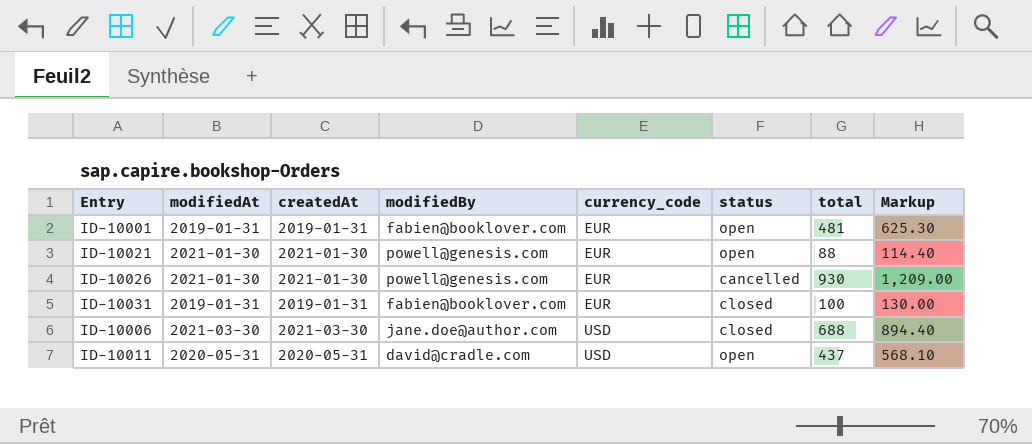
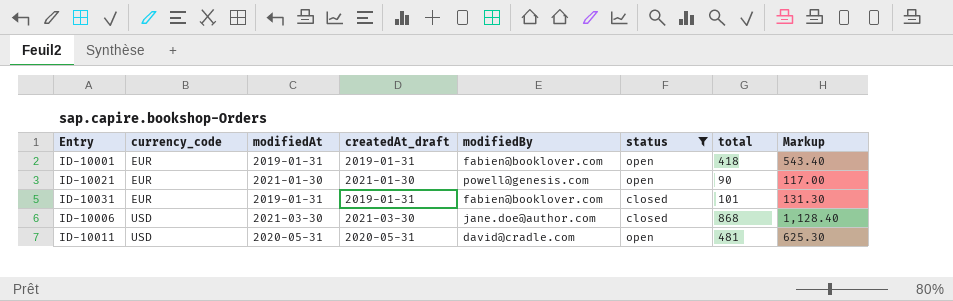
filter: none -> status != cancelled
column currency_code | position: 5 -> 2
column name: createdAt -> createdAt_draft
ID-10001 | total: 481 -> 418
ID-10001 | Markup: 625.30 -> 543.40
ID-10021 | total: 88 -> 90
ID-10021 | Markup: 114.40 -> 117.00
ID-10031 | total: 100 -> 101
ID-10031 | Markup: 130.00 -> 131.30
ID-10006 | total: 688 -> 868
ID-10006 | Markup: 894.40 -> 1,128.40
ID-10011 | total: 437 -> 481
ID-10011 | Markup: 568.10 -> 625.30

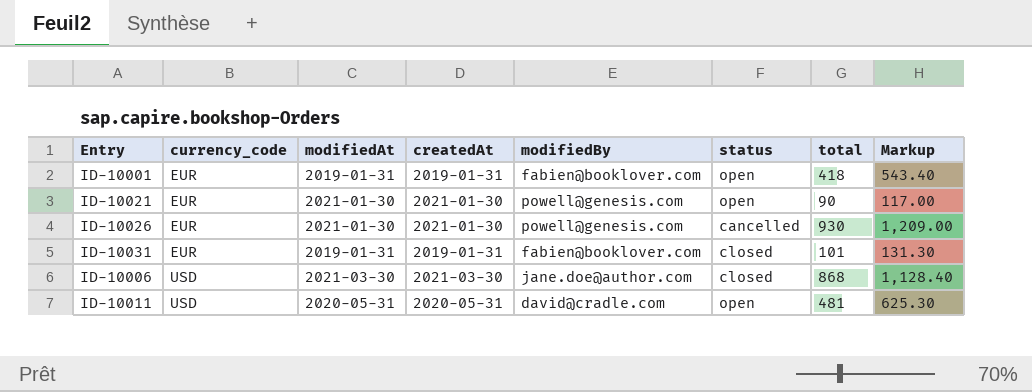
filter: status != cancelled -> none
column name: createdAt_draft -> createdAt

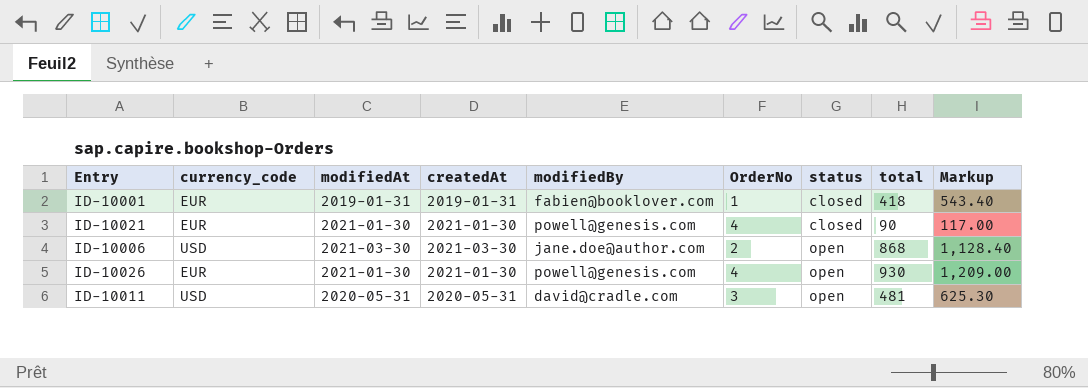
row order: currency_code ascending -> status ascending
column OrderNo | position: none -> 6
row ID-10031: EUR | 2019-01-31 | 2019-01-31 | fabien@booklover.com | closed | 101 | 131.30 -> none
ID-10001 | status: open -> closed
ID-10021 | status: open -> closed
ID-10006 | status: closed -> open
ID-10026 | status: cancelled -> open

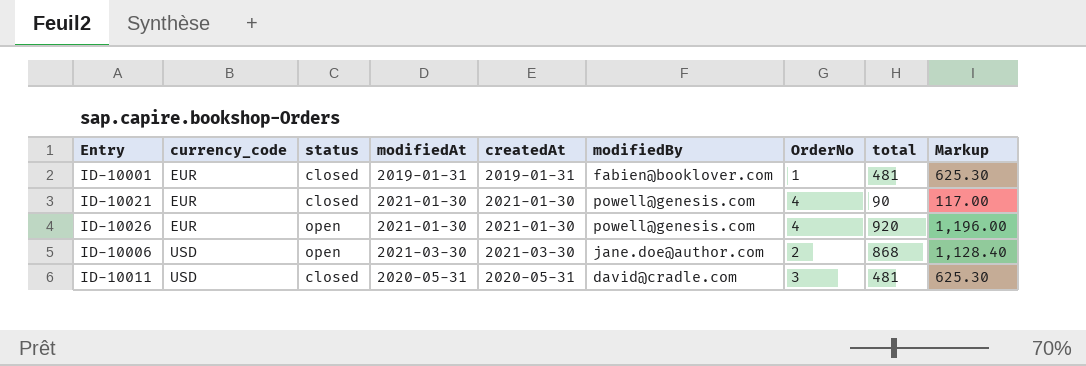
row order: status ascending -> currency_code ascending
column status | position: 7 -> 3
ID-10001 | total: 418 -> 481
ID-10001 | Markup: 543.40 -> 625.30
ID-10026 | total: 930 -> 920
ID-10026 | Markup: 1,209.00 -> 1,196.00
ID-10011 | status: open -> closed

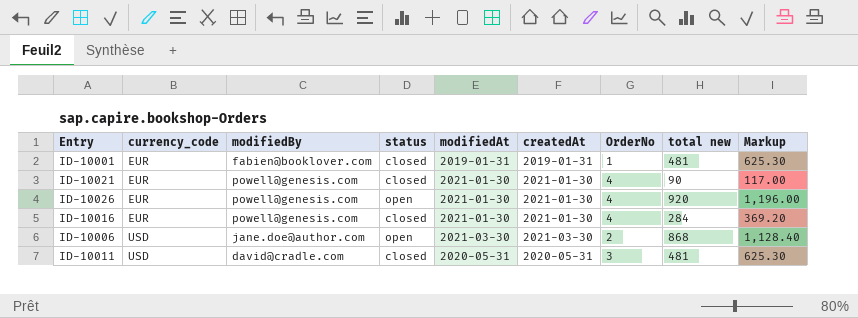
column modifiedBy | position: 6 -> 3
column name: total -> total new
row ID-10016: none -> EUR | powell@genesis.com | closed | 2021-01-30 | 2021-01-30 | 4 | 284 | 369.20

